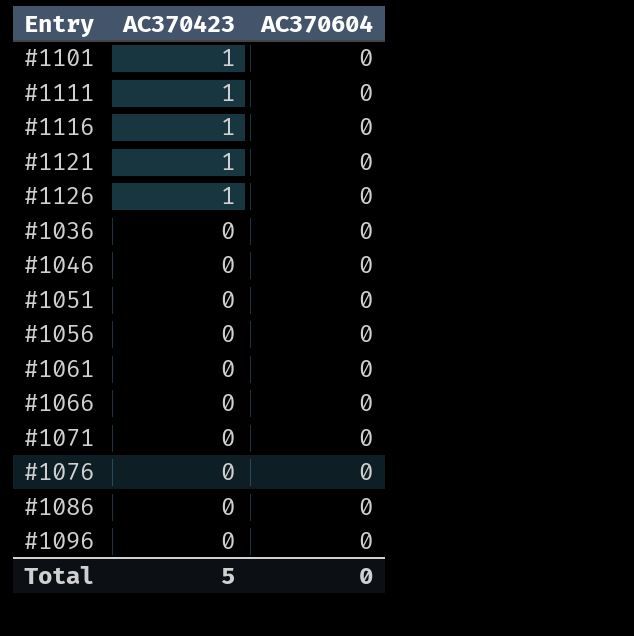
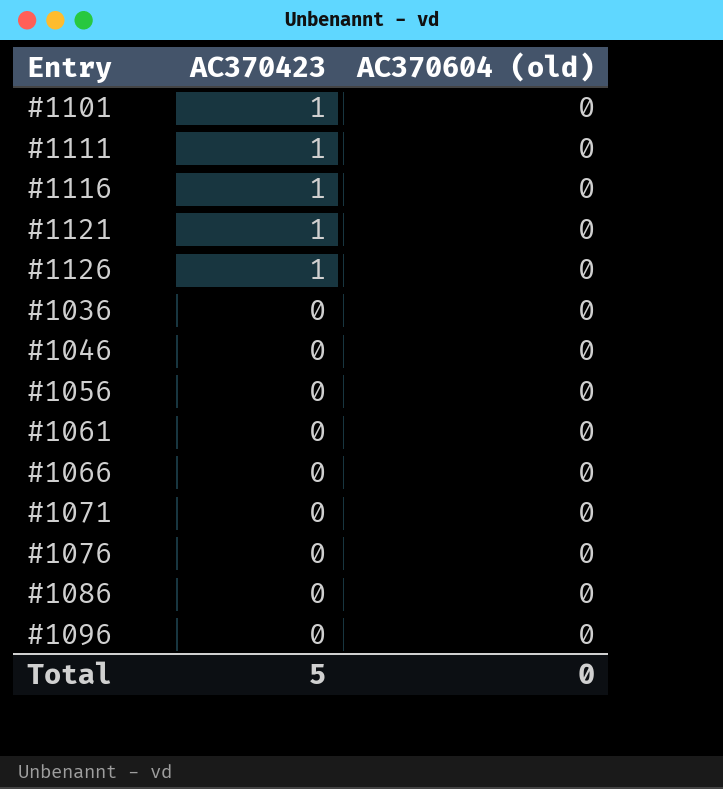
column name: AC370604 -> AC370604 (old)
row #1051: 0 | 0 -> none

